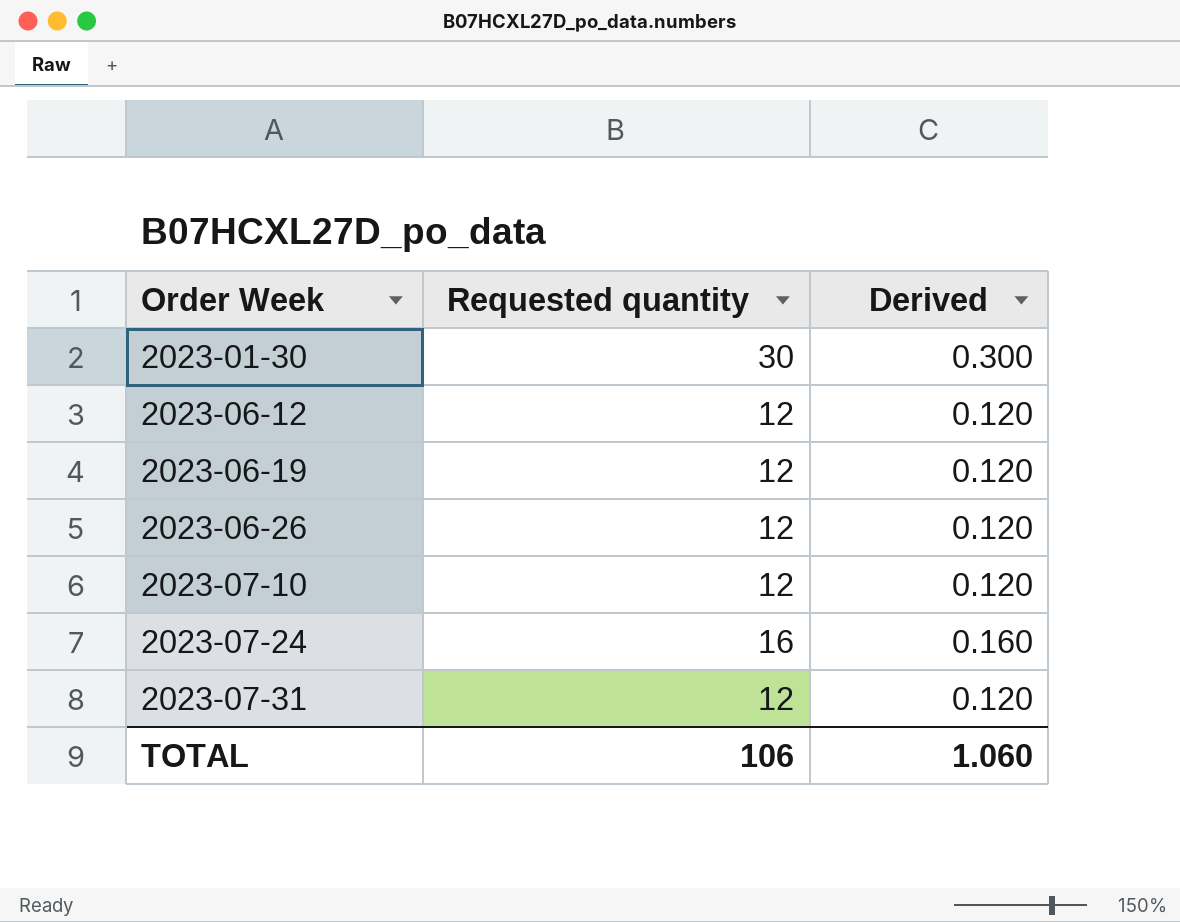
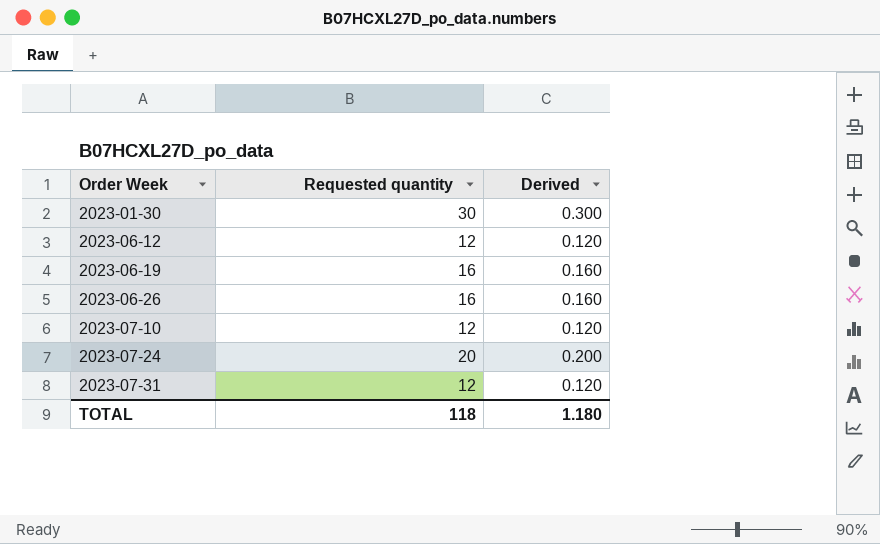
2023-06-19 | Requested quantity: 12 -> 16
2023-06-19 | Derived: 0.120 -> 0.160
2023-06-26 | Requested quantity: 12 -> 16
2023-06-26 | Derived: 0.120 -> 0.160
2023-07-24 | Requested quantity: 16 -> 20
2023-07-24 | Derived: 0.160 -> 0.200
TOTAL | Requested quantity: 106 -> 118
TOTAL | Derived: 1.060 -> 1.180

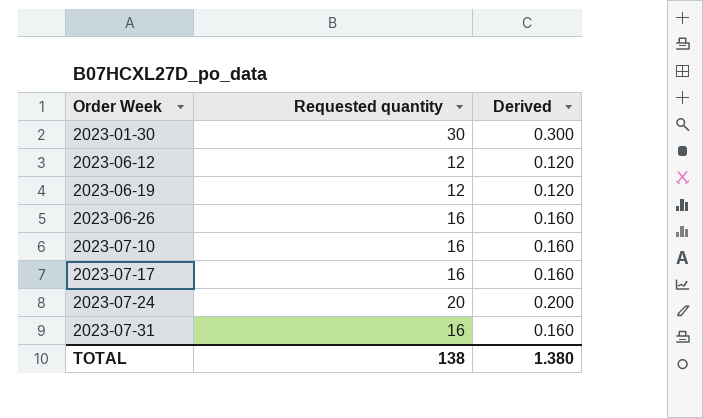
2023-06-19 | Requested quantity: 16 -> 12
2023-06-19 | Derived: 0.160 -> 0.120
2023-07-10 | Requested quantity: 12 -> 16
2023-07-10 | Derived: 0.120 -> 0.160
row 2023-07-17: none -> 16 | 0.160
2023-07-31 | Requested quantity: 12 -> 16
2023-07-31 | Derived: 0.120 -> 0.160
TOTAL | Requested quantity: 118 -> 138
TOTAL | Derived: 1.180 -> 1.380

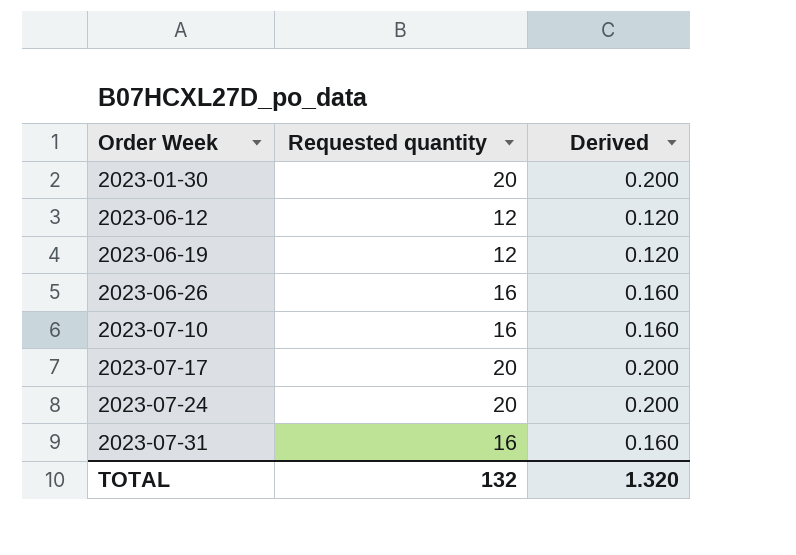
2023-01-30 | Requested quantity: 30 -> 20
2023-01-30 | Derived: 0.300 -> 0.200
2023-07-17 | Requested quantity: 16 -> 20
2023-07-17 | Derived: 0.160 -> 0.200
TOTAL | Requested quantity: 138 -> 132
TOTAL | Derived: 1.380 -> 1.320

